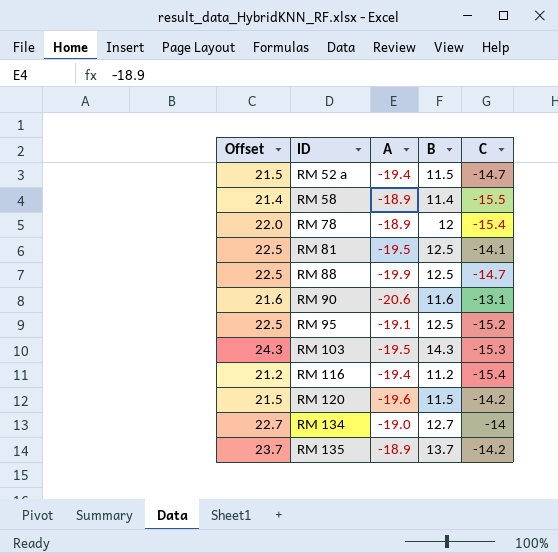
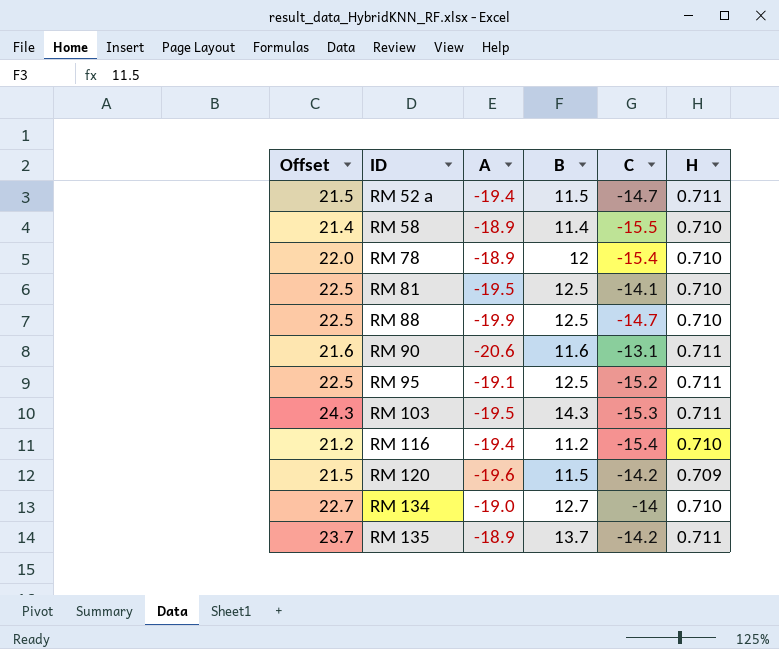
column H | position: none -> 6

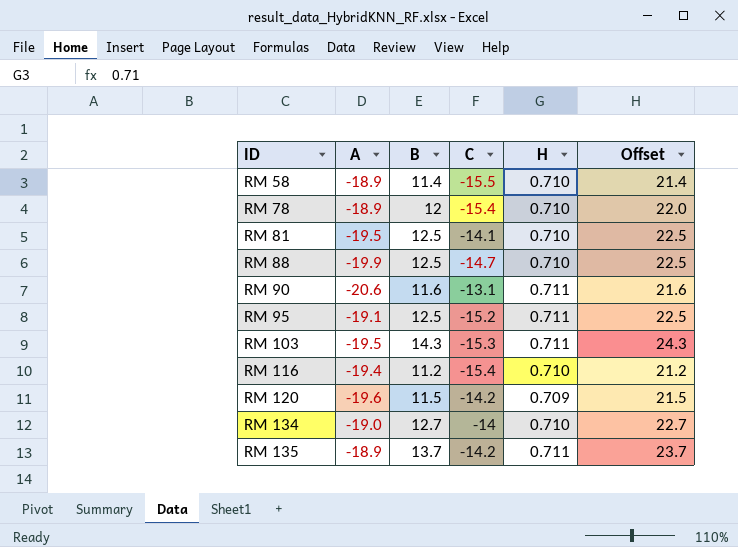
column Offset | position: 1 -> 6
row RM 52 a: 21.5 | -19.4 | 11.5 | -14.7 | 0.711 -> none

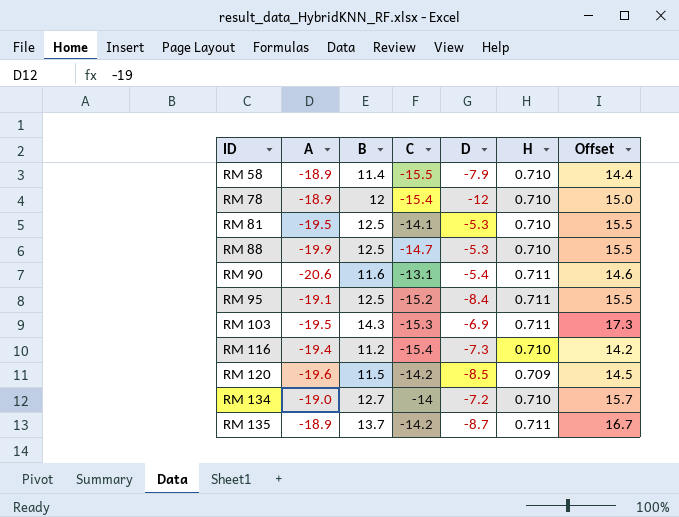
column D | position: none -> 5
column Offset | formula: [B] + 10 -> [B] + 3

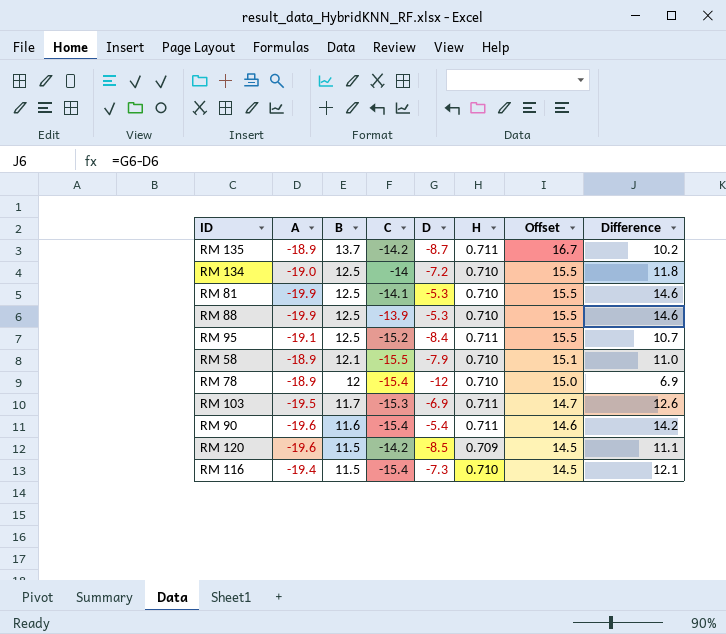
row order: ID ascending -> B descending
column Difference | formula: none -> [D] - [A]
RM 134 | B: 12.7 -> 12.5
RM 134 | Offset: 15.7 -> 15.5
RM 81 | A: -19.5 -> -19.9
RM 88 | C: -14.7 -> -13.9
RM 58 | B: 11.4 -> 12.1
RM 58 | Offset: 14.4 -> 15.1
RM 103 | B: 14.3 -> 11.7
RM 103 | Offset: 17.3 -> 14.7
RM 90 | A: -20.6 -> -19.6
RM 90 | C: -13.1 -> -15.4
RM 116 | B: 11.2 -> 11.5
RM 116 | Offset: 14.2 -> 14.5

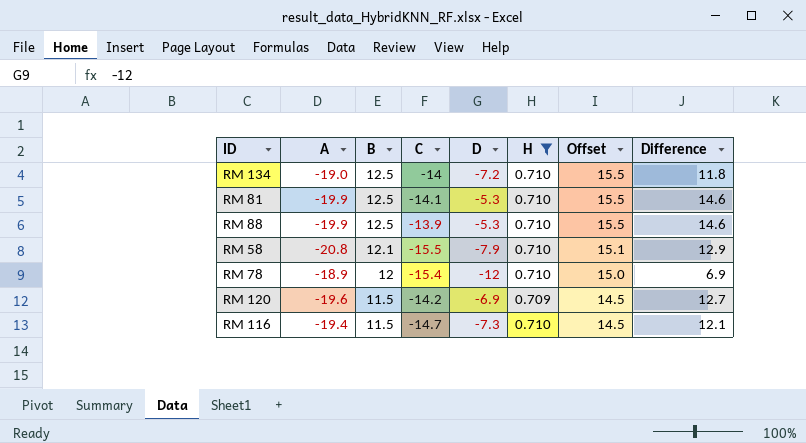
filter: none -> H != 0.711
RM 58 | A: -18.9 -> -20.8
RM 58 | Difference: 11.0 -> 12.9
RM 120 | D: -8.5 -> -6.9
RM 120 | Difference: 11.1 -> 12.7
RM 116 | C: -15.4 -> -14.7

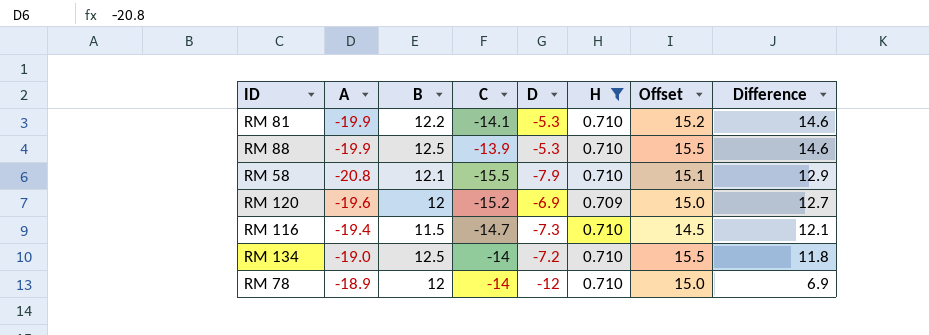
row order: B descending -> Difference descending
RM 81 | B: 12.5 -> 12.2
RM 81 | Offset: 15.5 -> 15.2
RM 120 | B: 11.5 -> 12
RM 120 | C: -14.2 -> -15.2
RM 120 | Offset: 14.5 -> 15.0
RM 78 | C: -15.4 -> -14

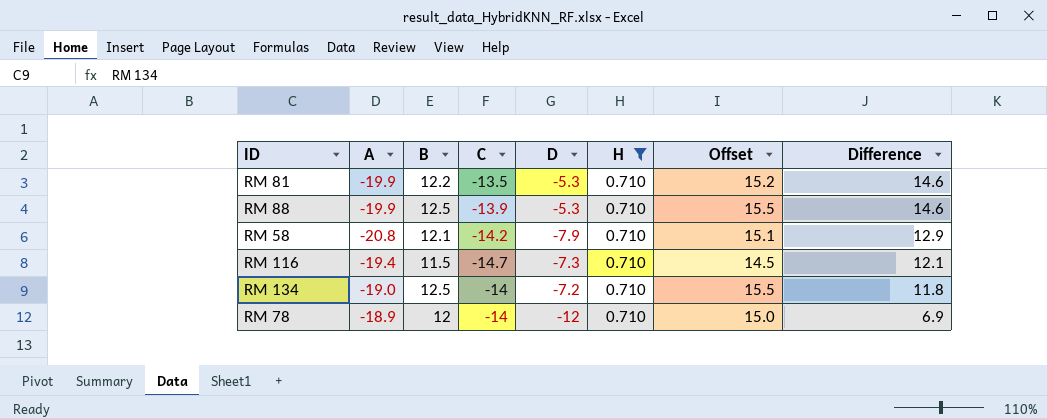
row RM 120: -19.6 | 12 | -15.2 | -6.9 | 0.709 | 15.0 | 12.7 -> none
RM 81 | C: -14.1 -> -13.5
RM 58 | C: -15.5 -> -14.2

